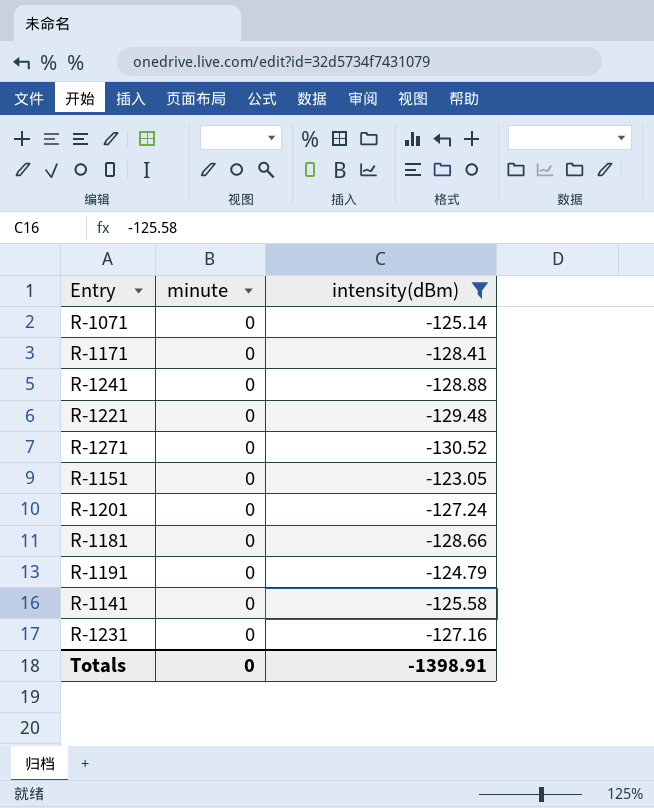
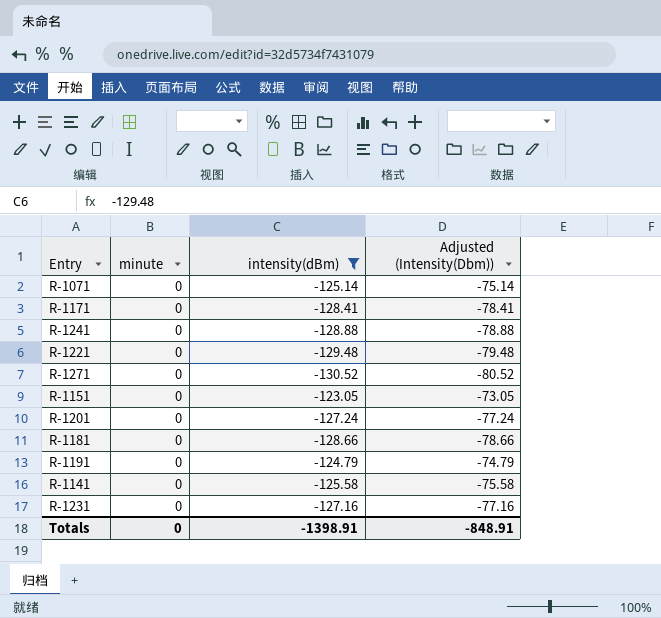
column Adjusted (Intensity(Dbm)) | formula: none -> [intensity(dBm)] + 50

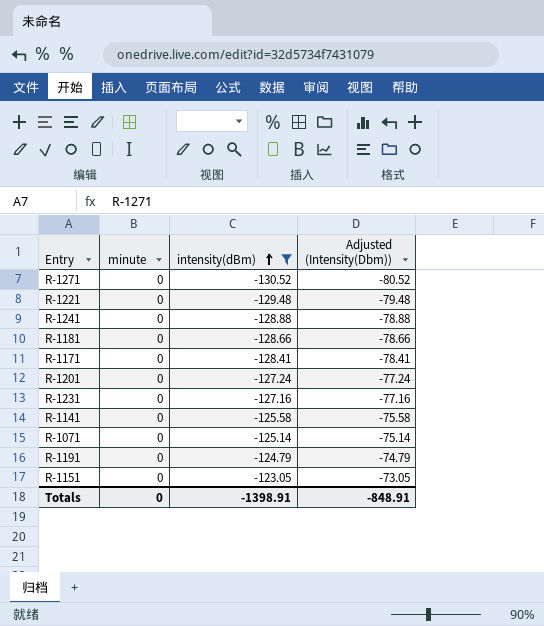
row order: none -> intensity(dBm) ascending

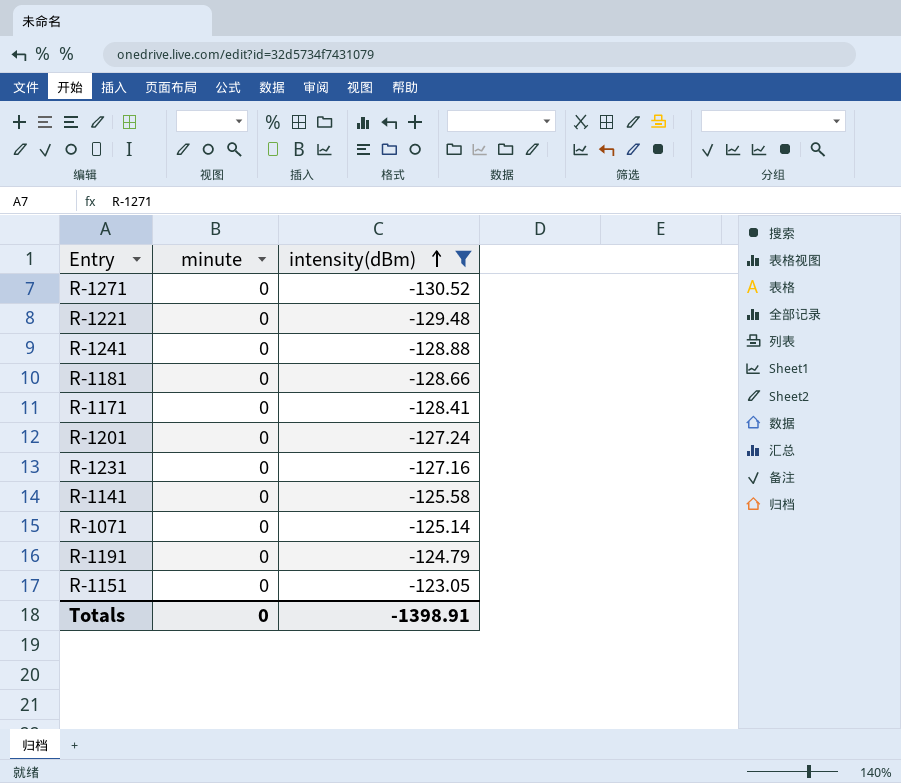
column Adjusted (Intensity(Dbm)) | formula: [intensity(dBm)] + 50 -> none

